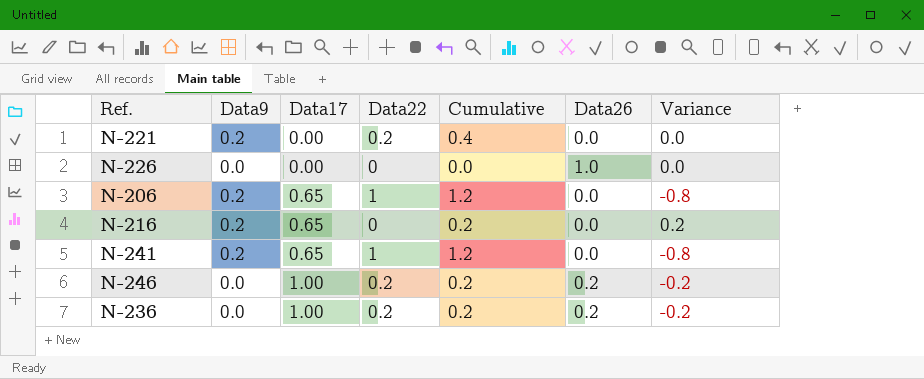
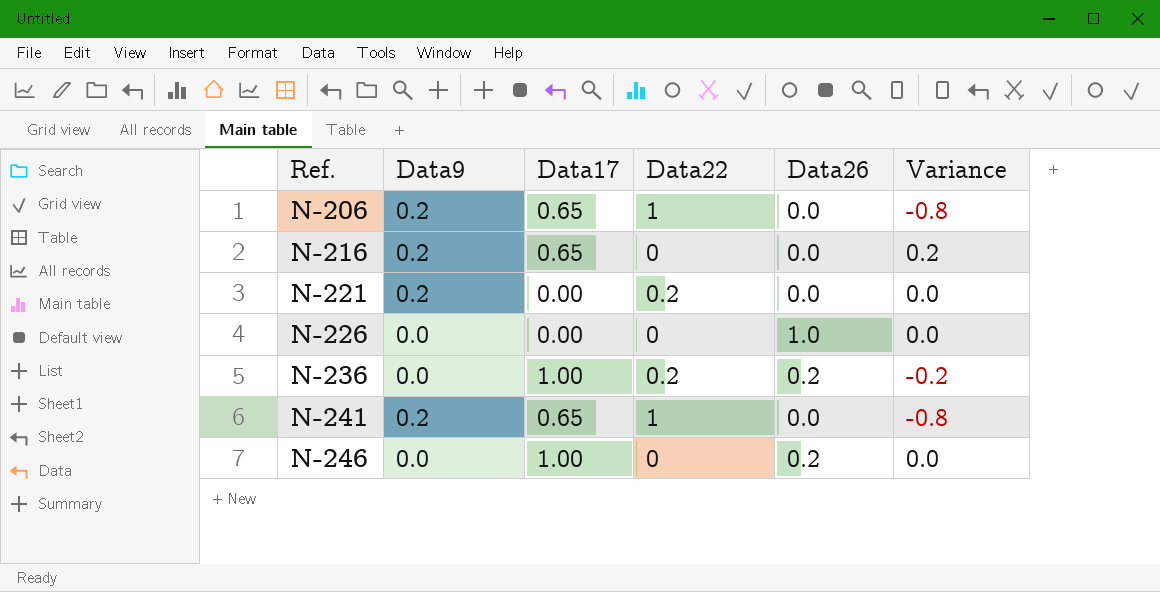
row order: Data17 ascending -> Ref. ascending
column Cumulative | formula: [Data9] + [Data22] -> none
N-246 | Data22: 0.2 -> 0
N-246 | Variance: -0.2 -> 0.0

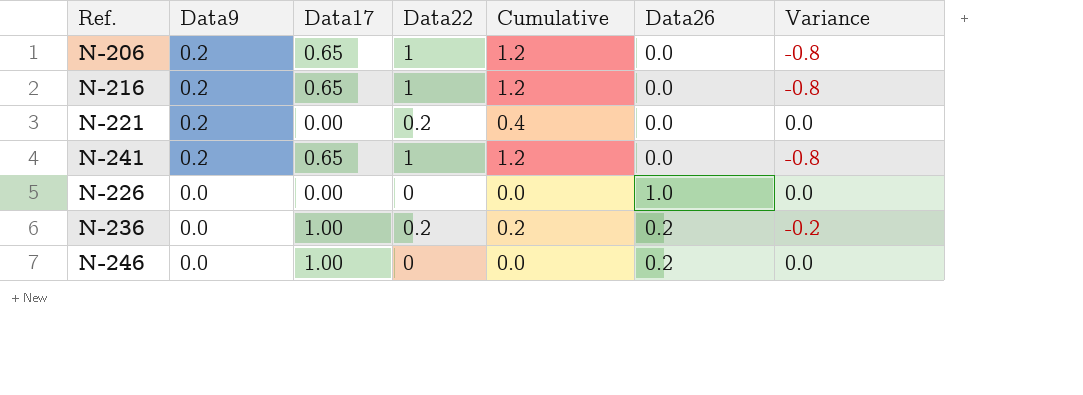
row order: Ref. ascending -> Data9 descending
column Cumulative | formula: none -> [Data9] + [Data22]
N-216 | Data22: 0 -> 1
N-216 | Variance: 0.2 -> -0.8

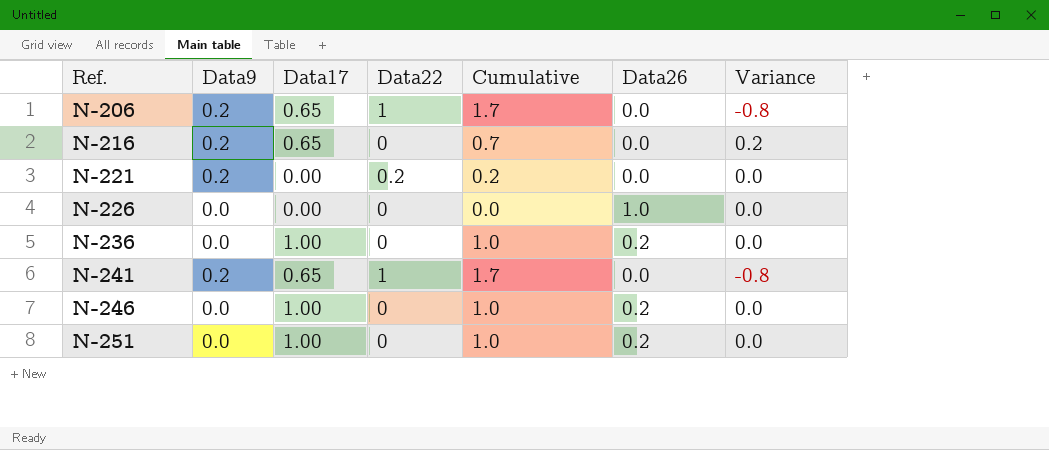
row order: Data9 descending -> Ref. ascending
column Cumulative | formula: [Data9] + [Data22] -> [Data17] + [Data22]
N-216 | Data22: 1 -> 0
N-216 | Variance: -0.8 -> 0.2
N-236 | Data22: 0.2 -> 0
N-236 | Variance: -0.2 -> 0.0
row N-251: none -> 0.0 | 1.00 | 0 | 1.0 | 0.2 | 0.0

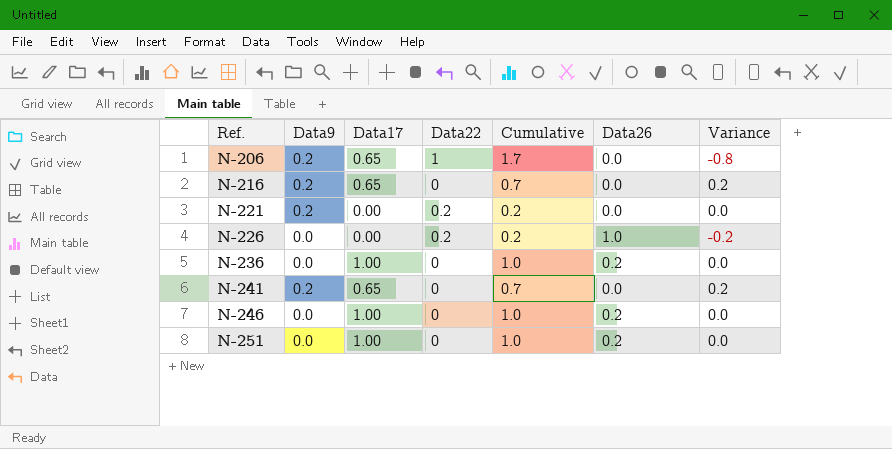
N-226 | Data22: 0 -> 0.2
N-226 | Cumulative: 0.0 -> 0.2
N-226 | Variance: 0.0 -> -0.2
N-241 | Data22: 1 -> 0
N-241 | Cumulative: 1.7 -> 0.7
N-241 | Variance: -0.8 -> 0.2

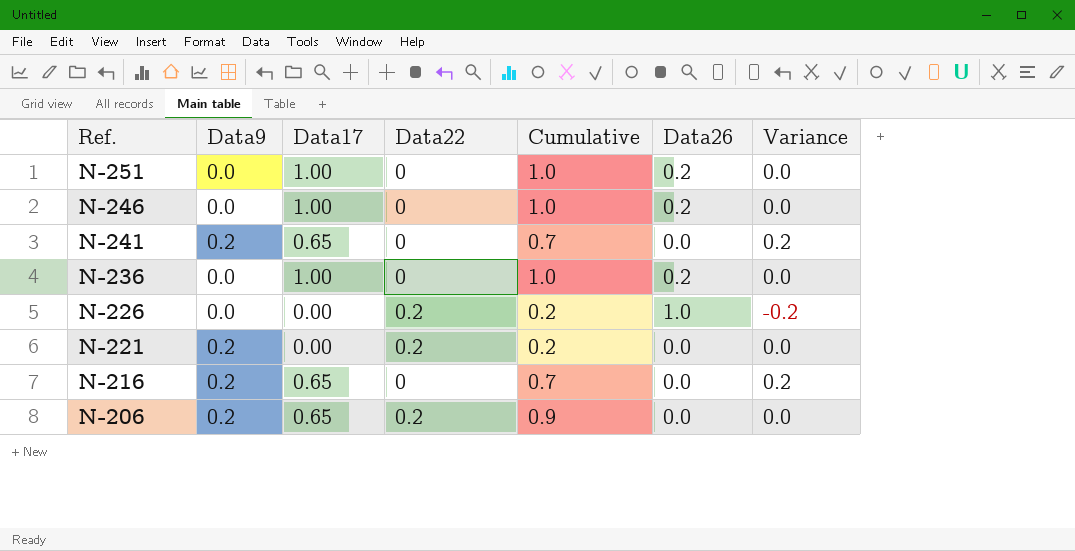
row order: Ref. ascending -> Ref. descending
N-206 | Data22: 1 -> 0.2
N-206 | Cumulative: 1.7 -> 0.9
N-206 | Variance: -0.8 -> 0.0

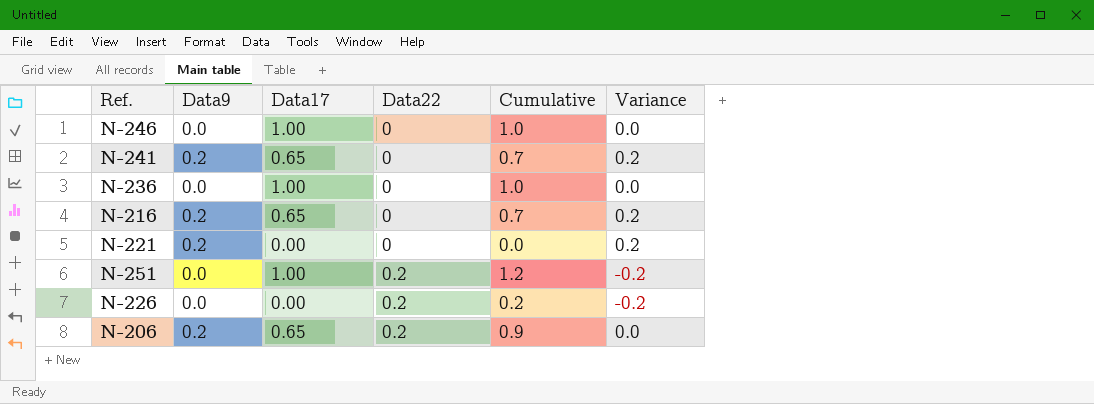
row order: Ref. descending -> Data22 ascending
column Data26 | position: 6 -> none
N-221 | Data22: 0.2 -> 0
N-221 | Cumulative: 0.2 -> 0.0
N-221 | Variance: 0.0 -> 0.2
N-251 | Data22: 0 -> 0.2
N-251 | Cumulative: 1.0 -> 1.2
N-251 | Variance: 0.0 -> -0.2

